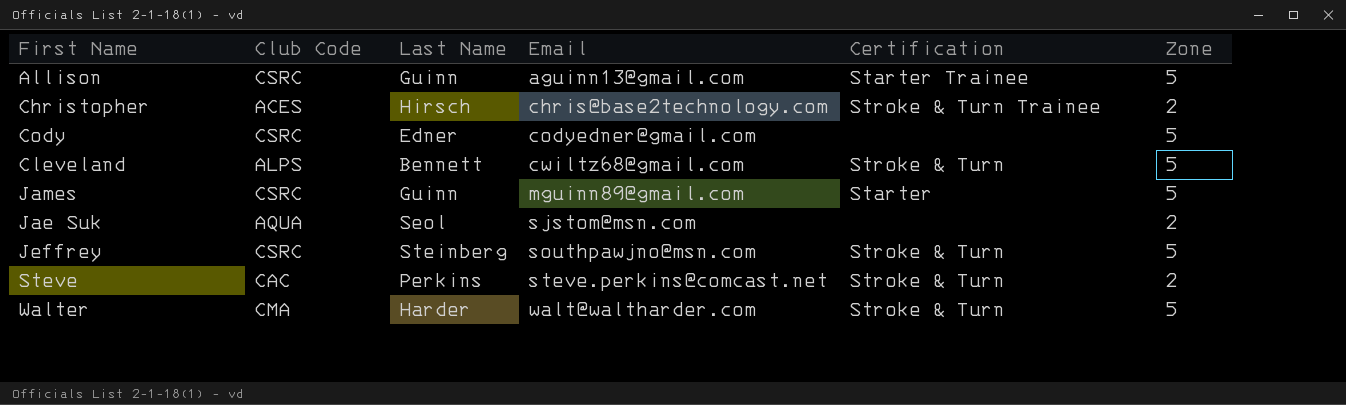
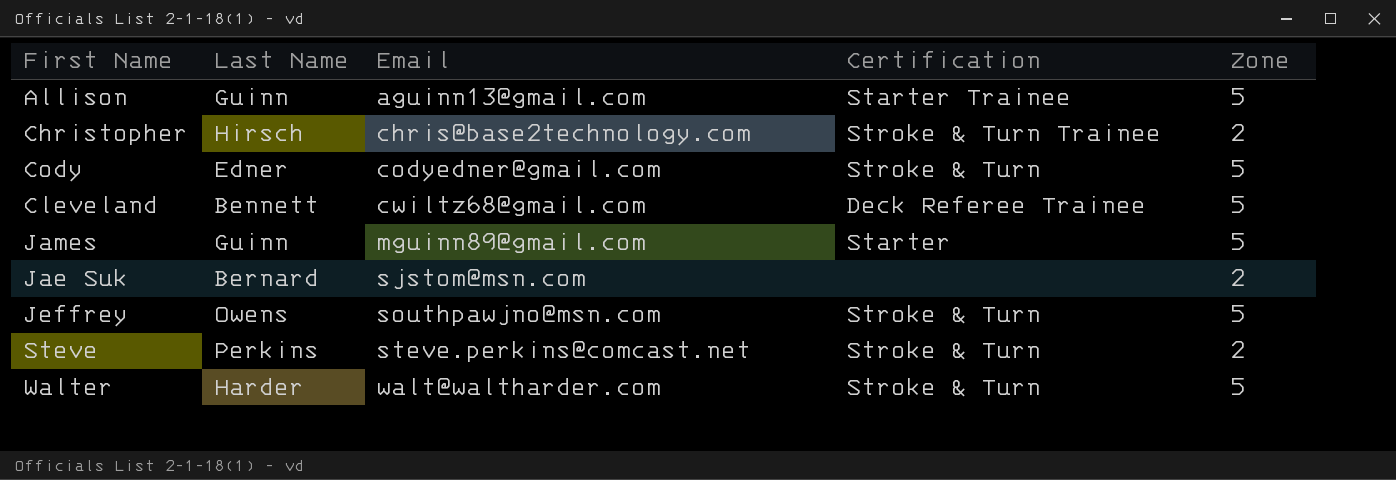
column Club Code | position: 2 -> none
Cody | Certification: none -> Stroke & Turn
Cleveland | Certification: Stroke & Turn -> Deck Referee Trainee
Jae Suk | Last Name: Seol -> Bernard
Jeffrey | Last Name: Steinberg -> Owens

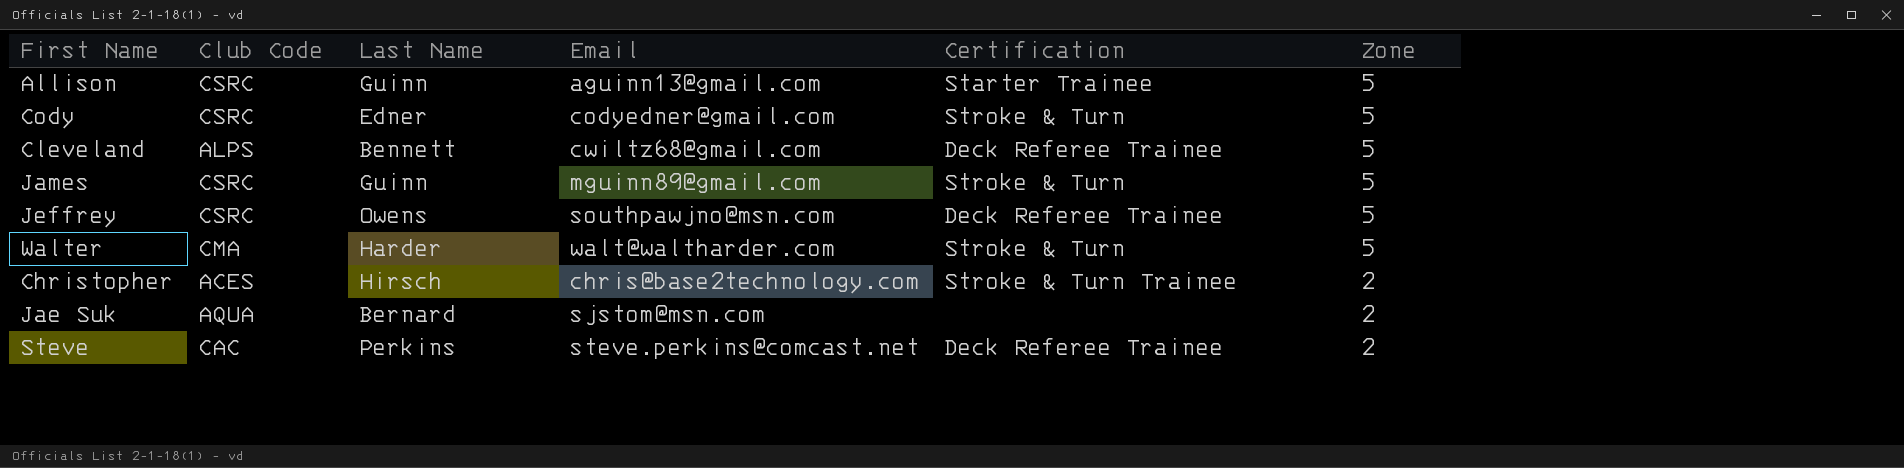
row order: Email ascending -> Zone descending
column Club Code | position: none -> 2
James | Certification: Starter -> Stroke & Turn
Jeffrey | Certification: Stroke & Turn -> Deck Referee Trainee
Steve | Certification: Stroke & Turn -> Deck Referee Trainee

